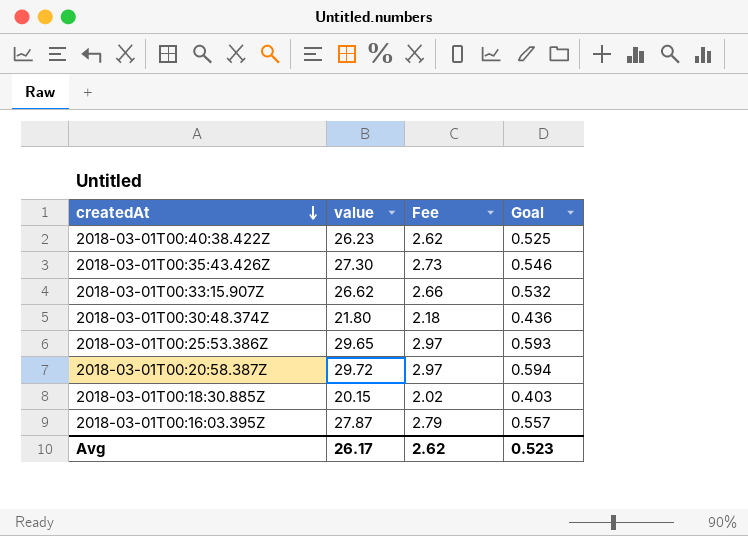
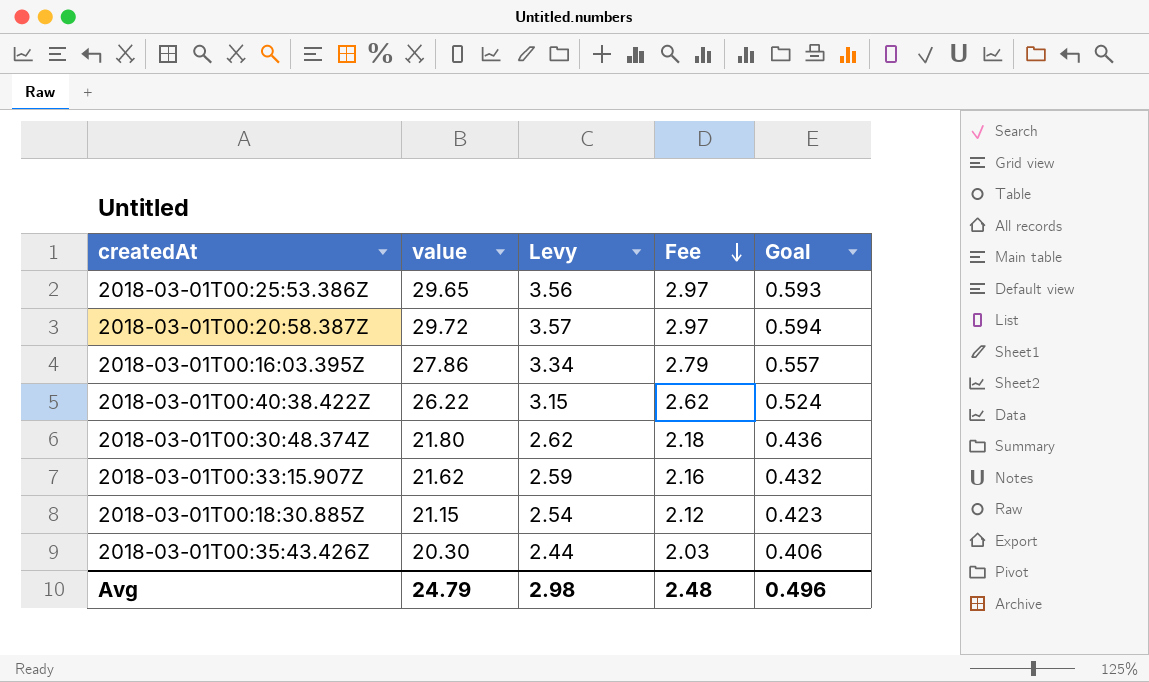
row order: createdAt descending -> Fee descending
column Levy | formula: none -> [value] * 0.12
2018-03-01T00:16:03.395Z | value: 27.87 -> 27.86
2018-03-01T00:40:38.422Z | value: 26.23 -> 26.22
2018-03-01T00:40:38.422Z | Goal: 0.525 -> 0.524
2018-03-01T00:33:15.907Z | value: 26.62 -> 21.62
2018-03-01T00:33:15.907Z | Fee: 2.66 -> 2.16
2018-03-01T00:33:15.907Z | Goal: 0.532 -> 0.432
2018-03-01T00:18:30.885Z | value: 20.15 -> 21.15
2018-03-01T00:18:30.885Z | Fee: 2.02 -> 2.12
2018-03-01T00:18:30.885Z | Goal: 0.403 -> 0.423
2018-03-01T00:35:43.426Z | value: 27.30 -> 20.30
2018-03-01T00:35:43.426Z | Fee: 2.73 -> 2.03
2018-03-01T00:35:43.426Z | Goal: 0.546 -> 0.406
Avg | value: 26.17 -> 24.79
Avg | Fee: 2.62 -> 2.48
Avg | Goal: 0.523 -> 0.496

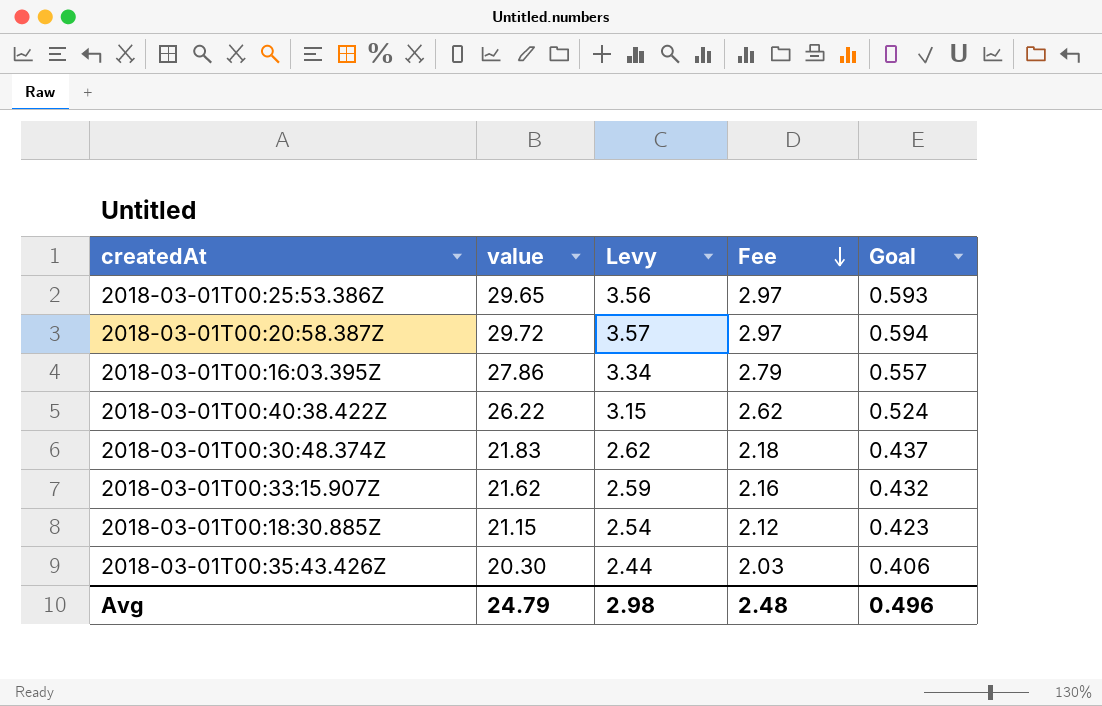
2018-03-01T00:30:48.374Z | value: 21.80 -> 21.83
2018-03-01T00:30:48.374Z | Goal: 0.436 -> 0.437

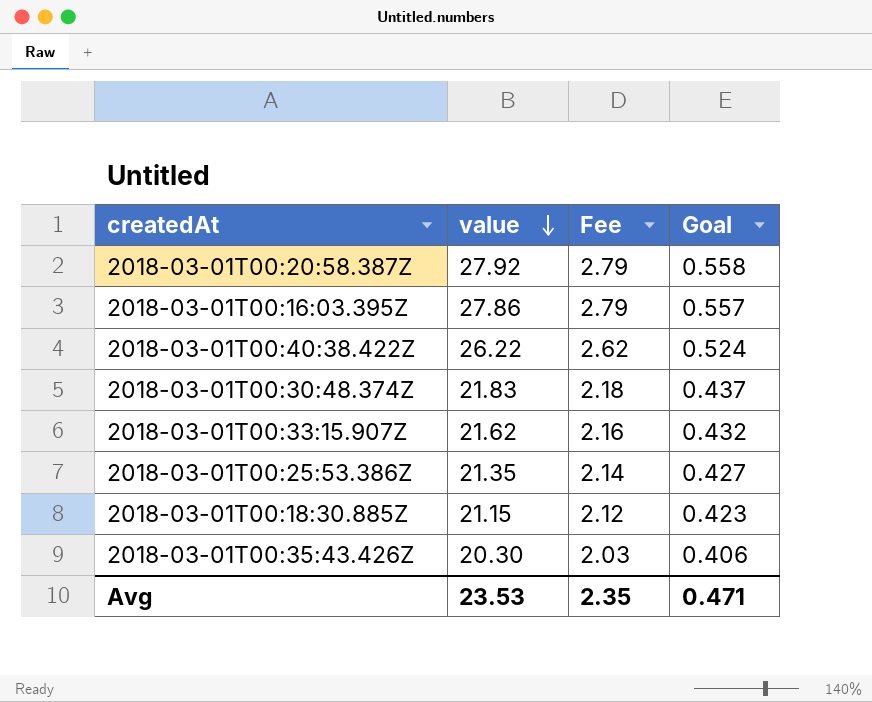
row order: Fee descending -> value descending
column Levy | formula: [value] * 0.12 -> none
2018-03-01T00:20:58.387Z | value: 29.72 -> 27.92
2018-03-01T00:20:58.387Z | Fee: 2.97 -> 2.79
2018-03-01T00:20:58.387Z | Goal: 0.594 -> 0.558
2018-03-01T00:25:53.386Z | value: 29.65 -> 21.35
2018-03-01T00:25:53.386Z | Fee: 2.97 -> 2.14
2018-03-01T00:25:53.386Z | Goal: 0.593 -> 0.427
Avg | value: 24.79 -> 23.53
Avg | Fee: 2.48 -> 2.35
Avg | Goal: 0.496 -> 0.471

